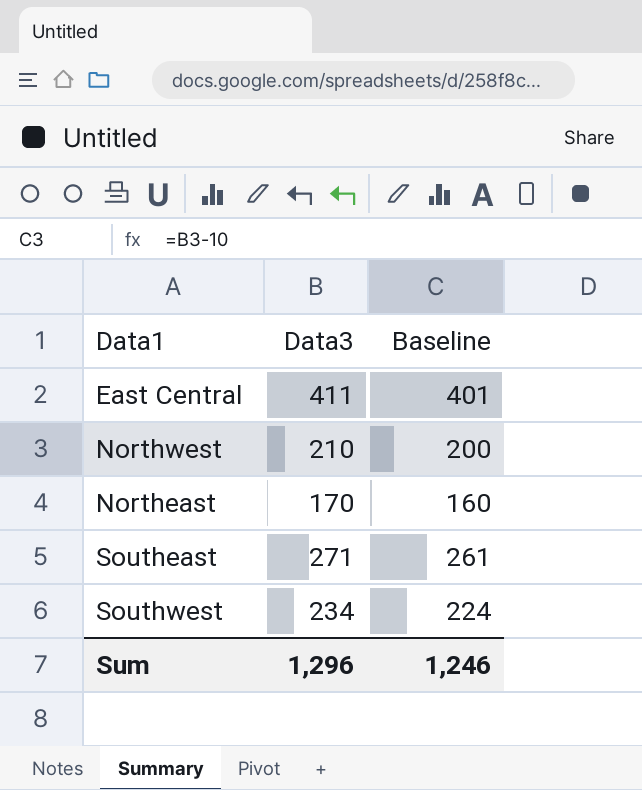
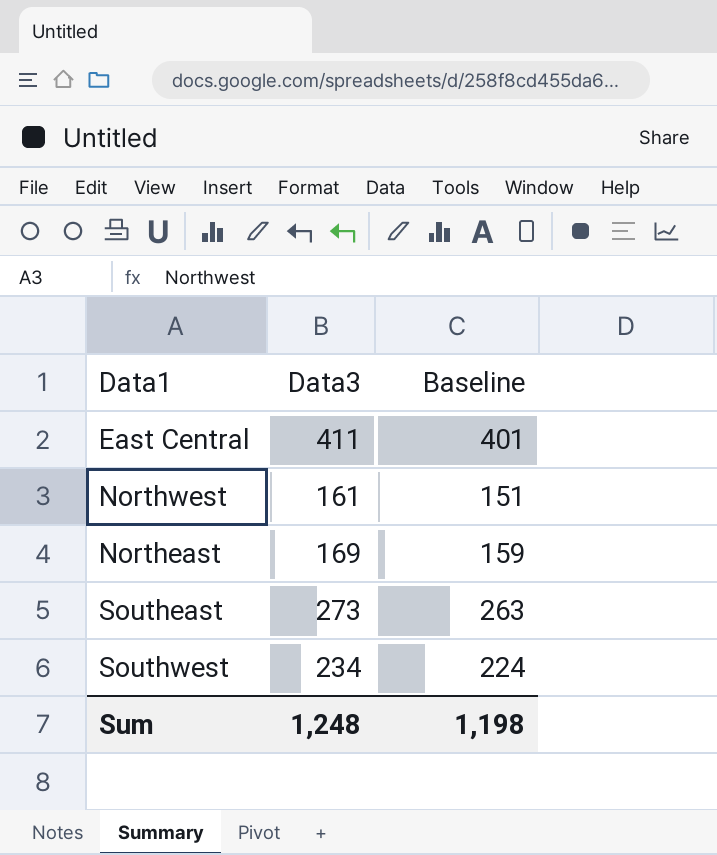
Northwest | Data3: 210 -> 161
Northwest | Baseline: 200 -> 151
Northeast | Data3: 170 -> 169
Northeast | Baseline: 160 -> 159
Southeast | Data3: 271 -> 273
Southeast | Baseline: 261 -> 263
Sum | Data3: 1,296 -> 1,248
Sum | Baseline: 1,246 -> 1,198

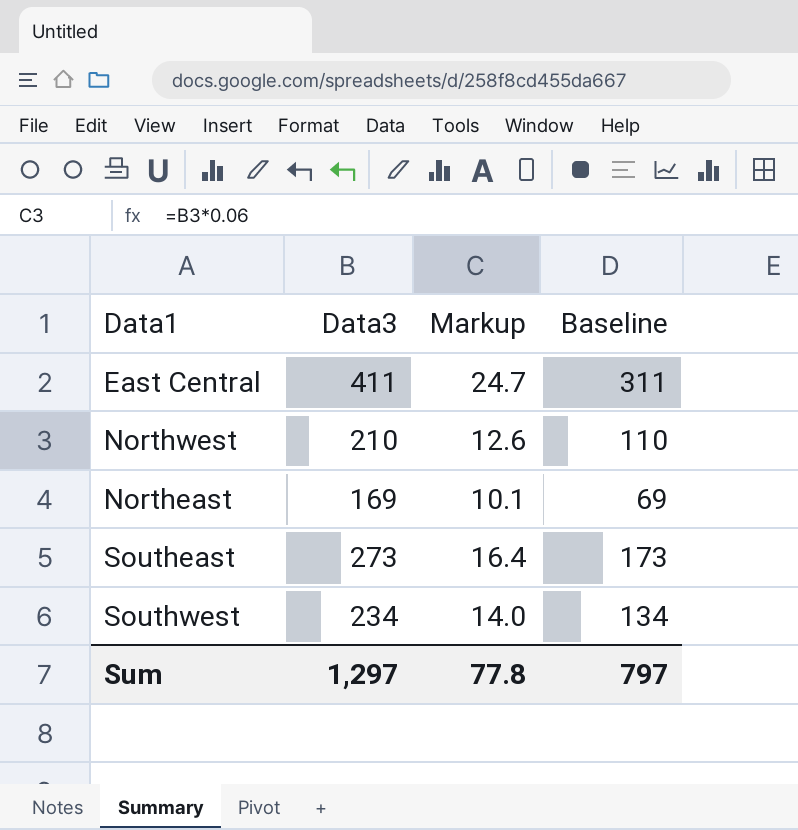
column Markup | formula: none -> [Data3] * 0.06
column Baseline | formula: [Data3] - 10 -> [Data3] - 100
Northwest | Data3: 161 -> 210
Sum | Data3: 1,248 -> 1,297
Sum | Baseline: 1,198 -> 797

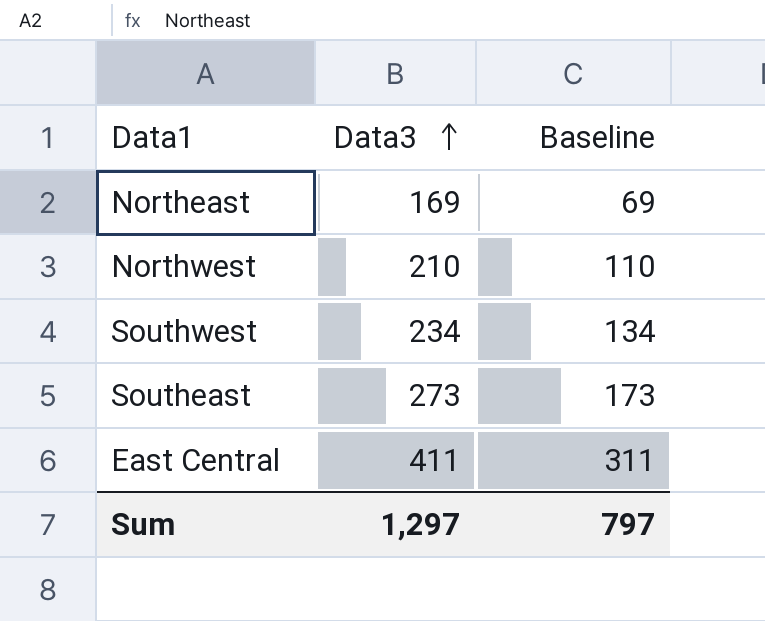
row order: none -> Data3 ascending
column Markup | formula: [Data3] * 0.06 -> none

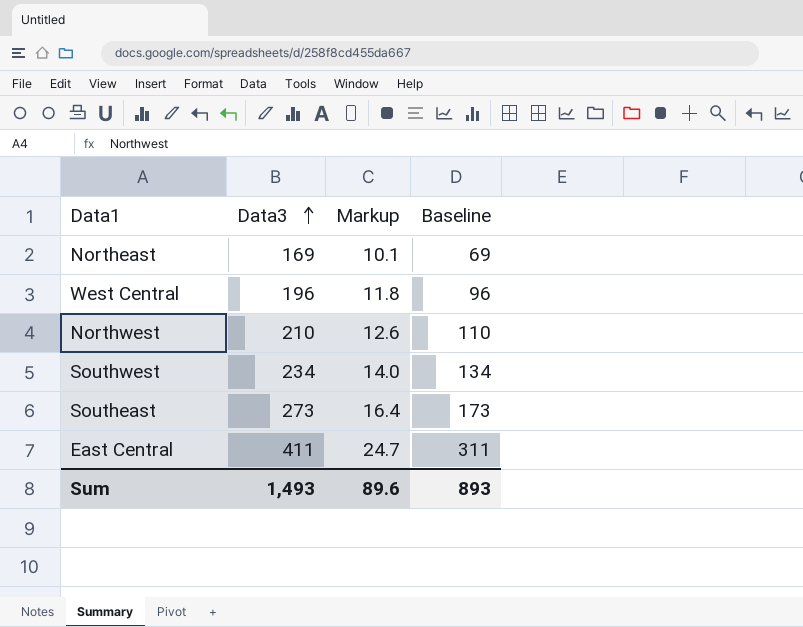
column Markup | formula: none -> [Data3] * 0.06
row West Central: none -> 196 | 11.8 | 96
Sum | Data3: 1,297 -> 1,493
Sum | Baseline: 797 -> 893

